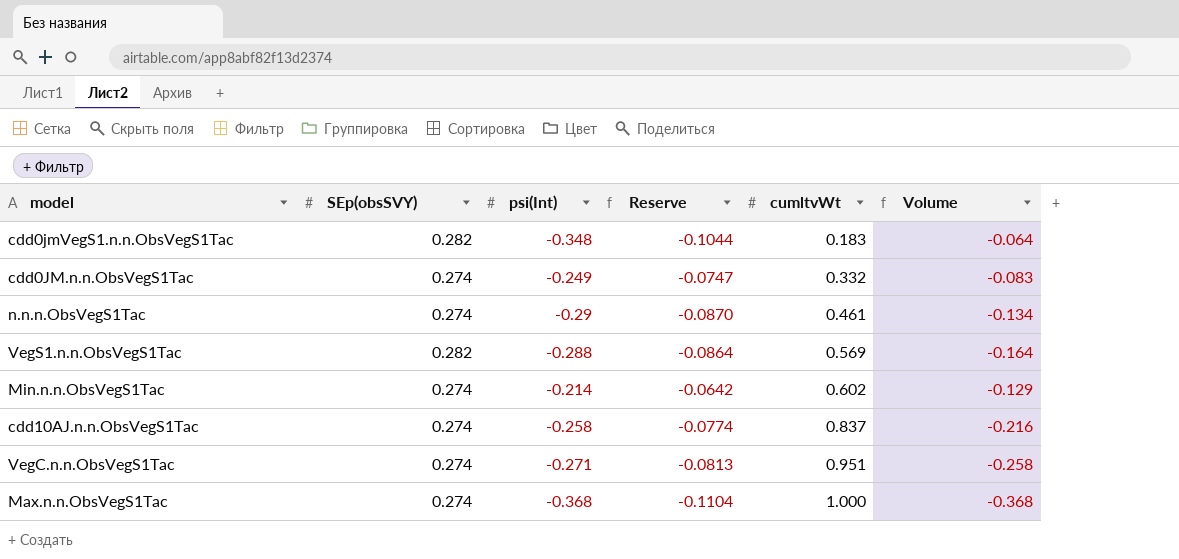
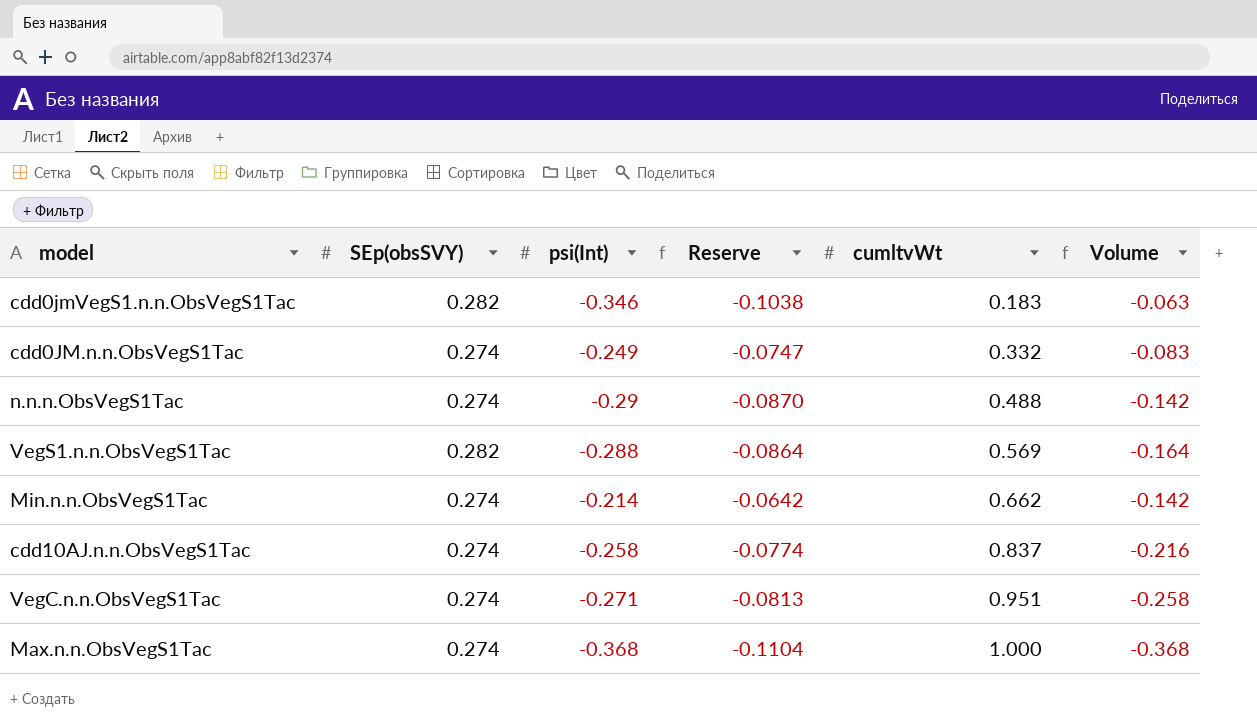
cdd0jmVegS1.n.n.ObsVegS1Tac | psi(Int): -0.348 -> -0.346
cdd0jmVegS1.n.n.ObsVegS1Tac | Reserve: -0.1044 -> -0.1038
cdd0jmVegS1.n.n.ObsVegS1Tac | Volume: -0.064 -> -0.063
n.n.n.ObsVegS1Tac | cumltvWt: 0.461 -> 0.488
n.n.n.ObsVegS1Tac | Volume: -0.134 -> -0.142
Min.n.n.ObsVegS1Tac | cumltvWt: 0.602 -> 0.662
Min.n.n.ObsVegS1Tac | Volume: -0.129 -> -0.142

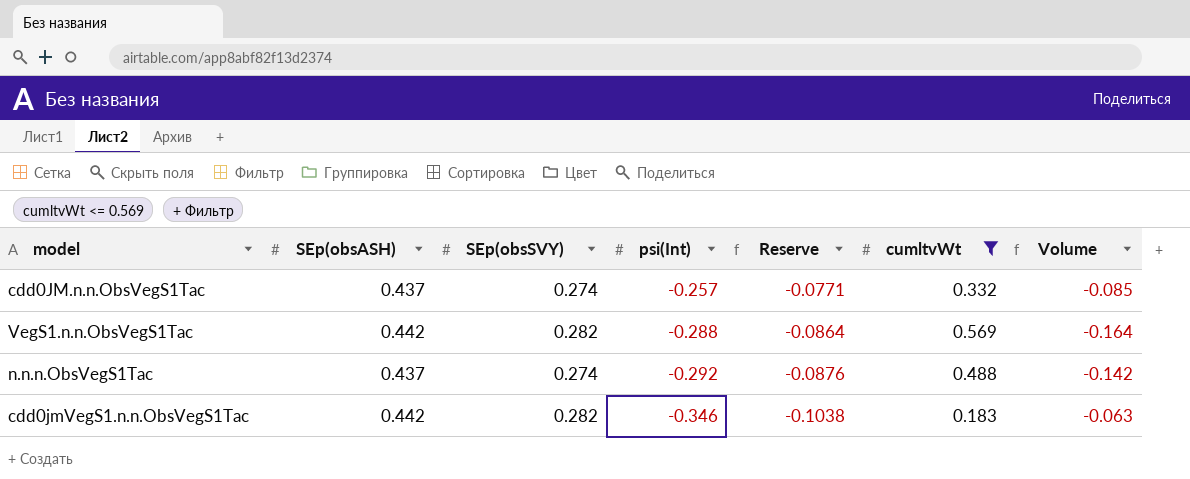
filter: none -> cumltvWt <= 0.569
row order: cumltvWt ascending -> psi(Int) descending
column SEp(obsASH) | position: none -> 2
cdd0JM.n.n.ObsVegS1Tac | psi(Int): -0.249 -> -0.257
cdd0JM.n.n.ObsVegS1Tac | Reserve: -0.0747 -> -0.0771
cdd0JM.n.n.ObsVegS1Tac | Volume: -0.083 -> -0.085
n.n.n.ObsVegS1Tac | psi(Int): -0.29 -> -0.292
n.n.n.ObsVegS1Tac | Reserve: -0.0870 -> -0.0876

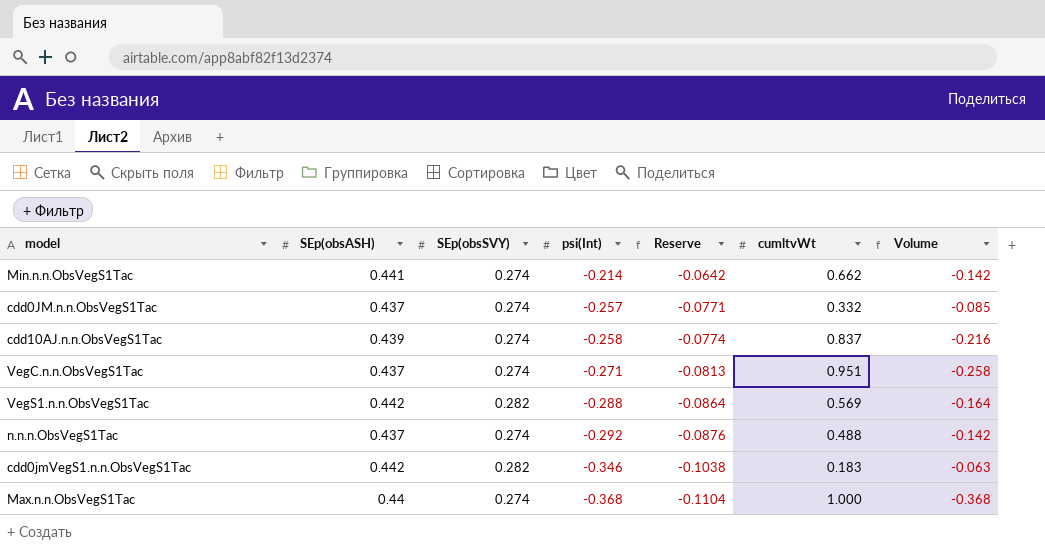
filter: cumltvWt <= 0.569 -> none

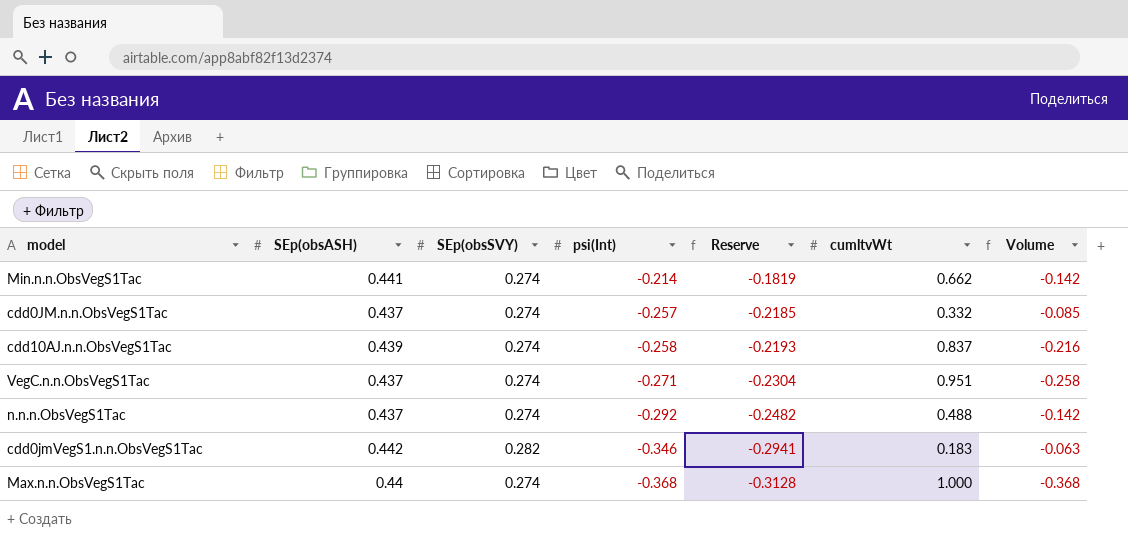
column Reserve | formula: [psi(Int)] * 0.3 -> [psi(Int)] * 0.85
row VegS1.n.n.ObsVegS1Tac: 0.442 | 0.282 | -0.288 | -0.0864 | 0.569 | -0.164 -> none

